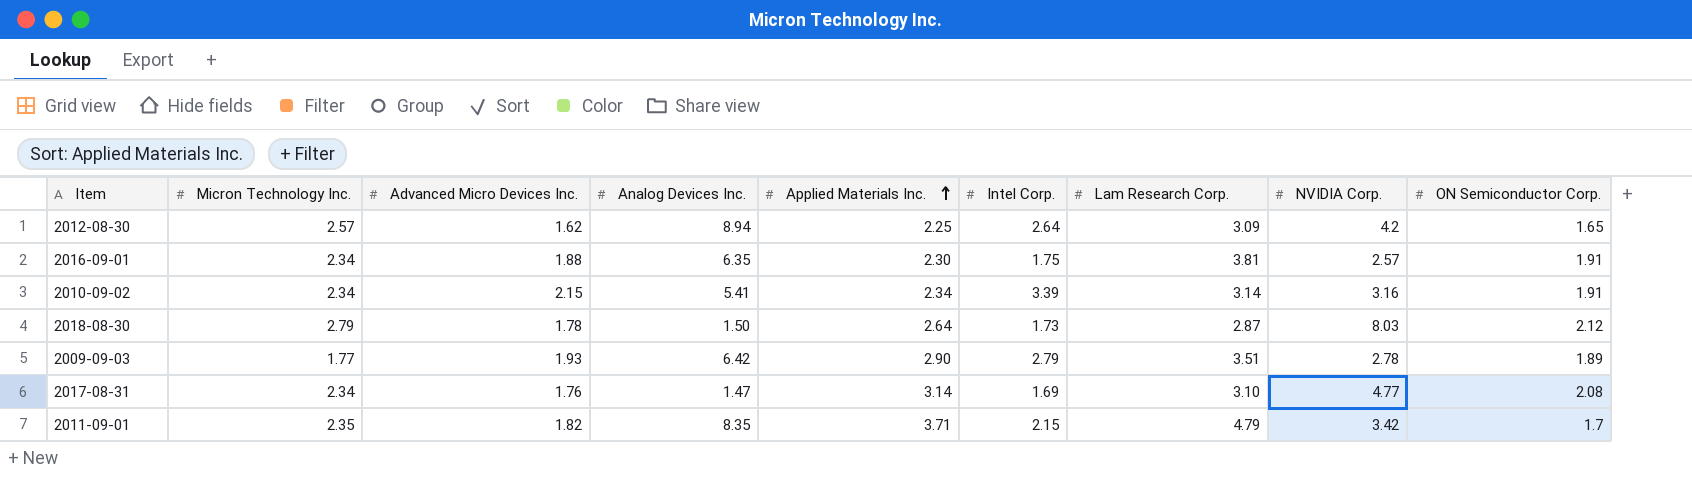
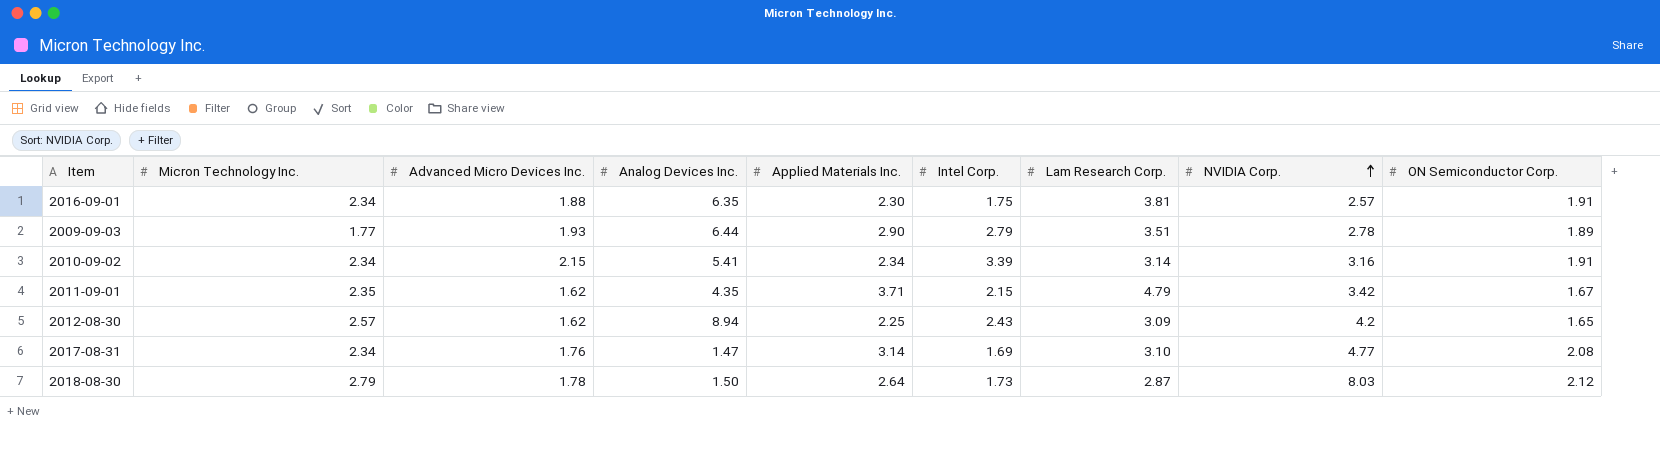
row order: Applied Materials Inc. ascending -> NVIDIA Corp. ascending
2009-09-03 | Analog Devices Inc.: 6.42 -> 6.44
2011-09-01 | Advanced Micro Devices Inc.: 1.82 -> 1.62
2011-09-01 | Analog Devices Inc.: 8.35 -> 4.35
2011-09-01 | ON Semiconductor Corp.: 1.7 -> 1.67
2012-08-30 | Intel Corp.: 2.64 -> 2.43

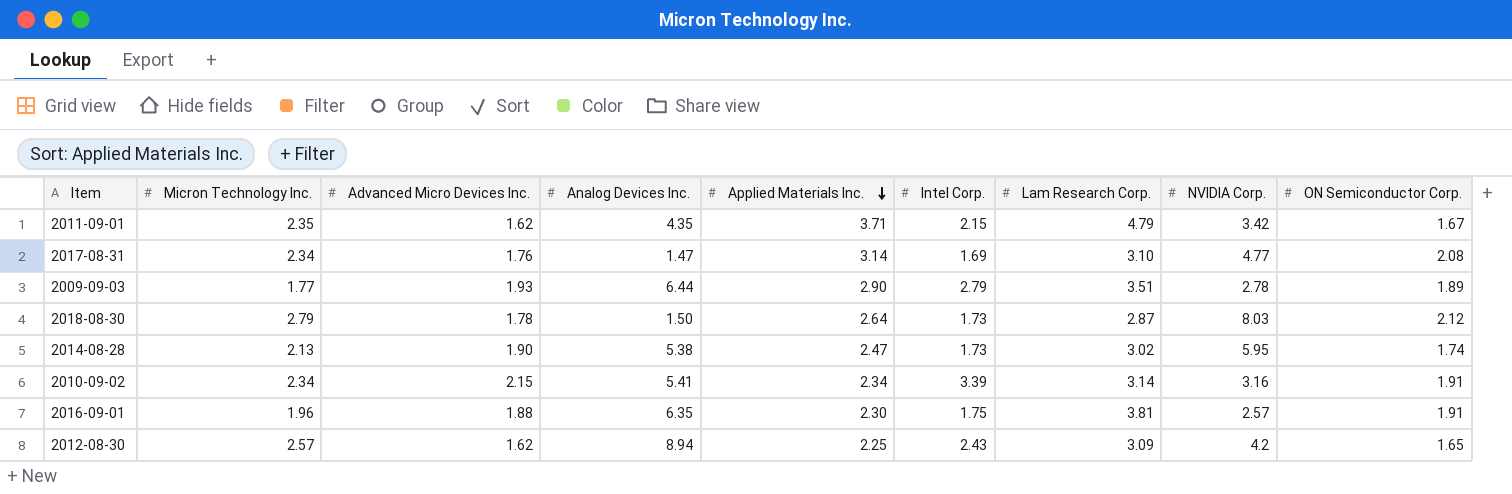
row order: NVIDIA Corp. ascending -> Applied Materials Inc. descending
row 2014-08-28: none -> 2.13 | 1.90 | 5.38 | 2.47 | 1.73 | 3.02 | 5.95 | 1.74
2016-09-01 | Micron Technology Inc.: 2.34 -> 1.96

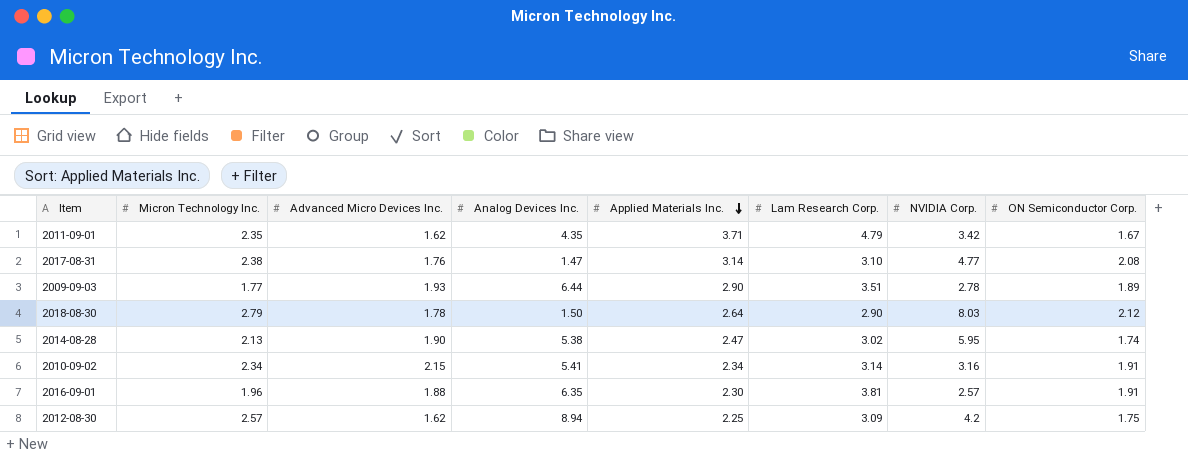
column Intel Corp. | position: 6 -> none
2017-08-31 | Micron Technology Inc.: 2.34 -> 2.38
2018-08-30 | Lam Research Corp.: 2.87 -> 2.90
2012-08-30 | ON Semiconductor Corp.: 1.65 -> 1.75

